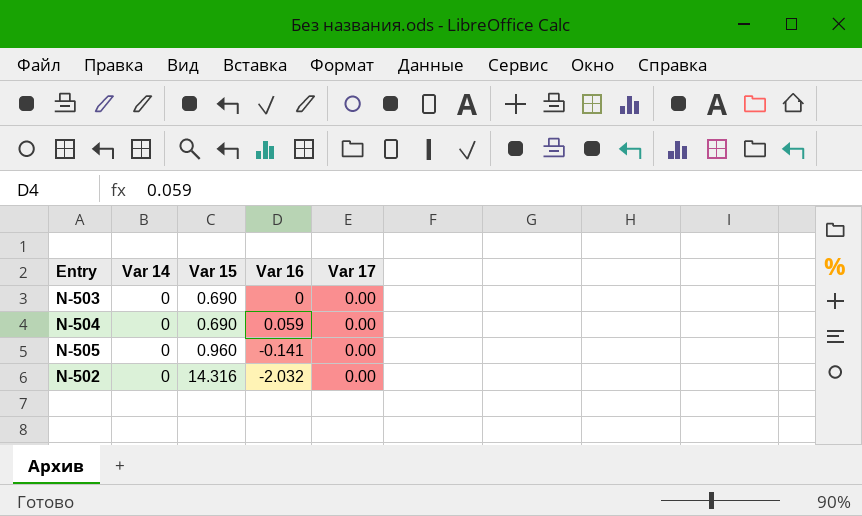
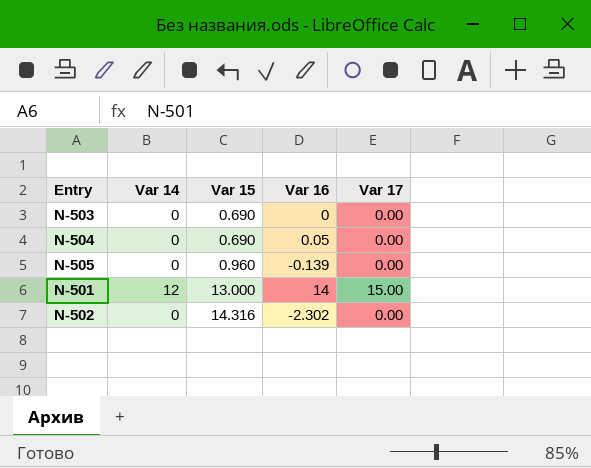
N-504 | Var 16: 0.059 -> 0.05
N-505 | Var 16: -0.141 -> -0.139
row N-501: none -> 12 | 13.000 | 14 | 15.00
N-502 | Var 16: -2.032 -> -2.302

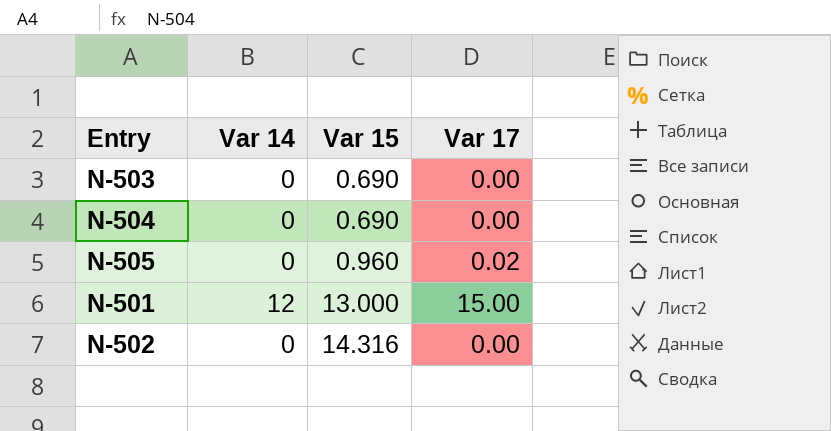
column Var 16 | position: 4 -> none
N-505 | Var 17: 0.00 -> 0.02

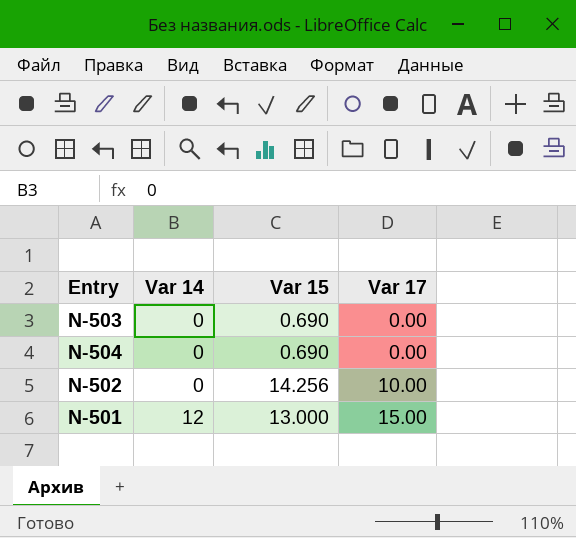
row order: Var 15 ascending -> Var 14 ascending
row N-505: 0 | 0.960 | 0.02 -> none
N-502 | Var 15: 14.316 -> 14.256
N-502 | Var 17: 0.00 -> 10.00

